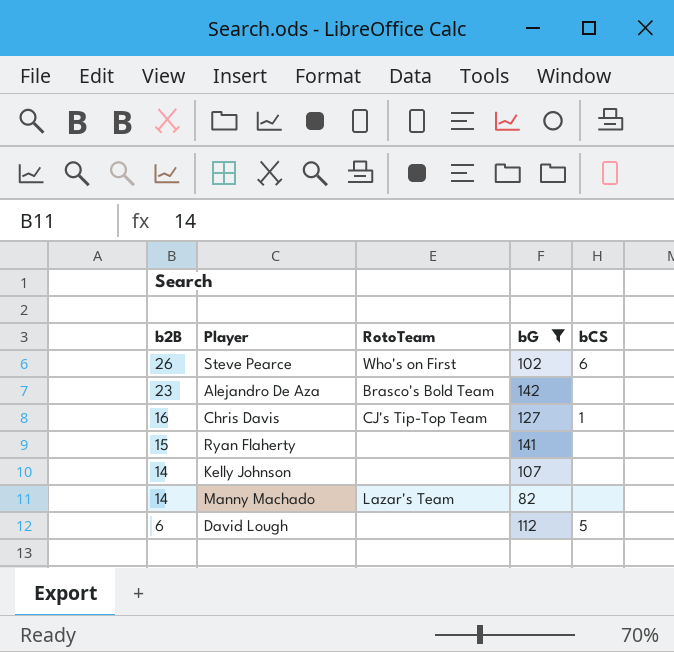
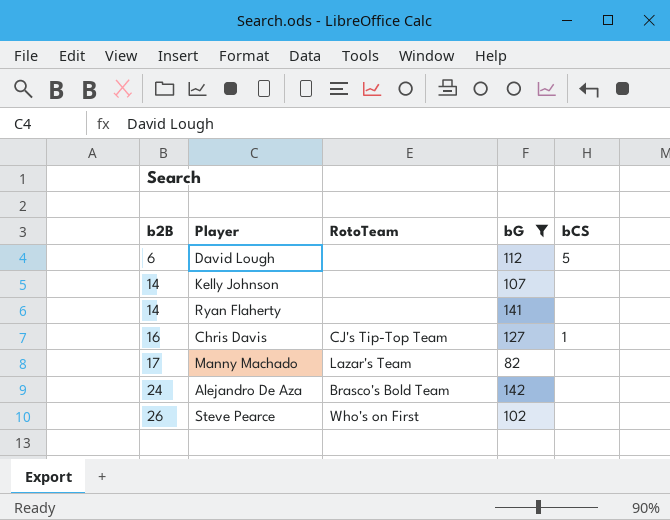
row order: b2B descending -> b2B ascending
Ryan Flaherty | b2B: 15 -> 14
Manny Machado | b2B: 14 -> 17
Alejandro De Aza | b2B: 23 -> 24
Steve Pearce | bCS: 6 -> none

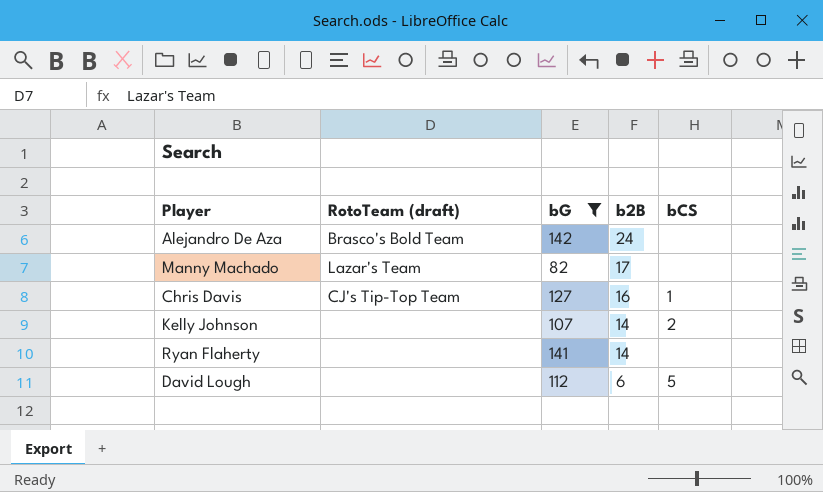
row order: b2B ascending -> b2B descending
column name: RotoTeam -> RotoTeam (draft)
column b2B | position: 1 -> 4
row Steve Pearce: 26 | Who's on First | 102 | none -> none
Kelly Johnson | bCS: none -> 2

